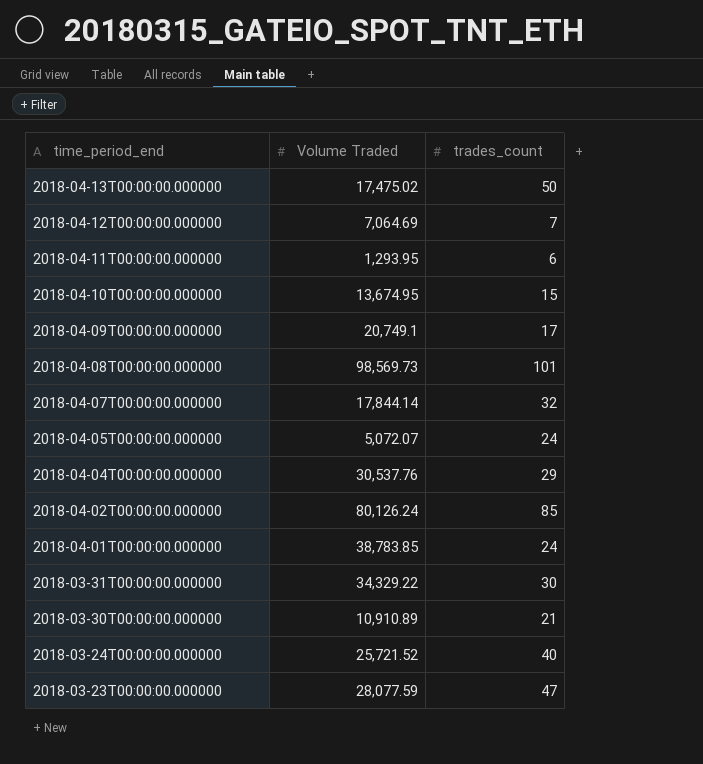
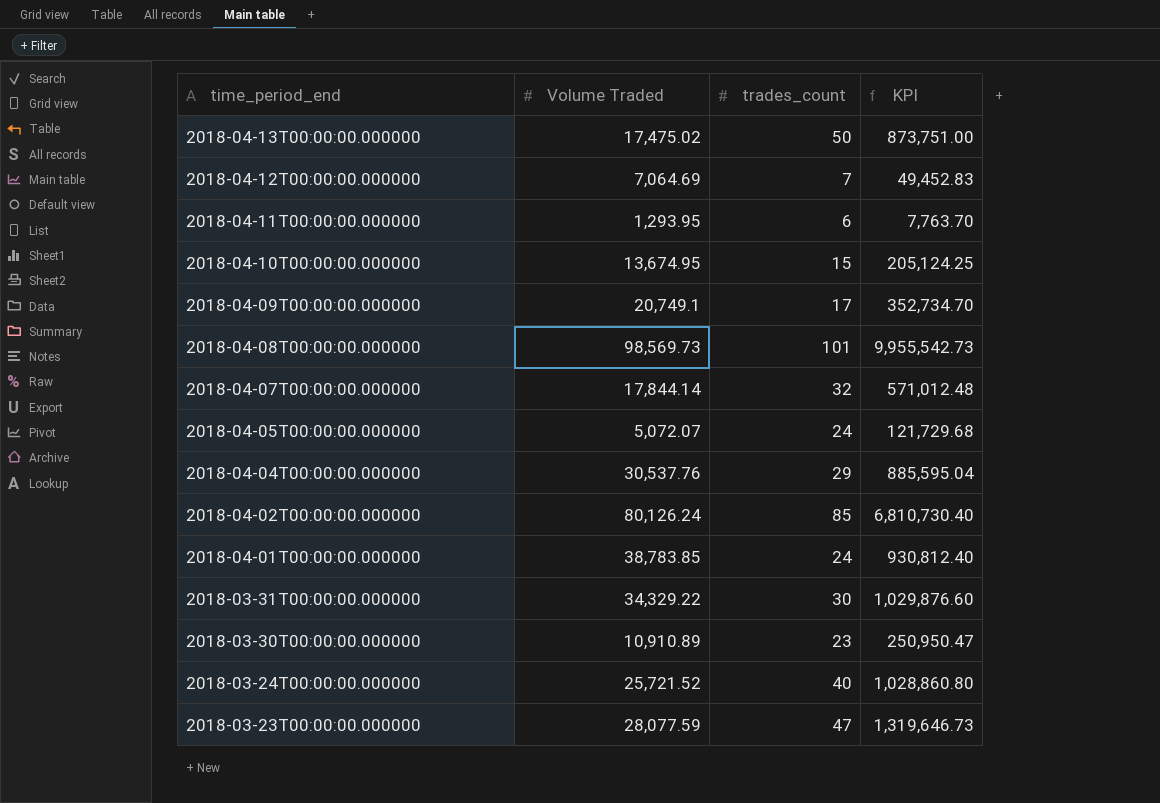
column KPI | formula: none -> [Volume Traded] * [trades_count]
2018-03-30T00:00:00.000000 | trades_count: 21 -> 23

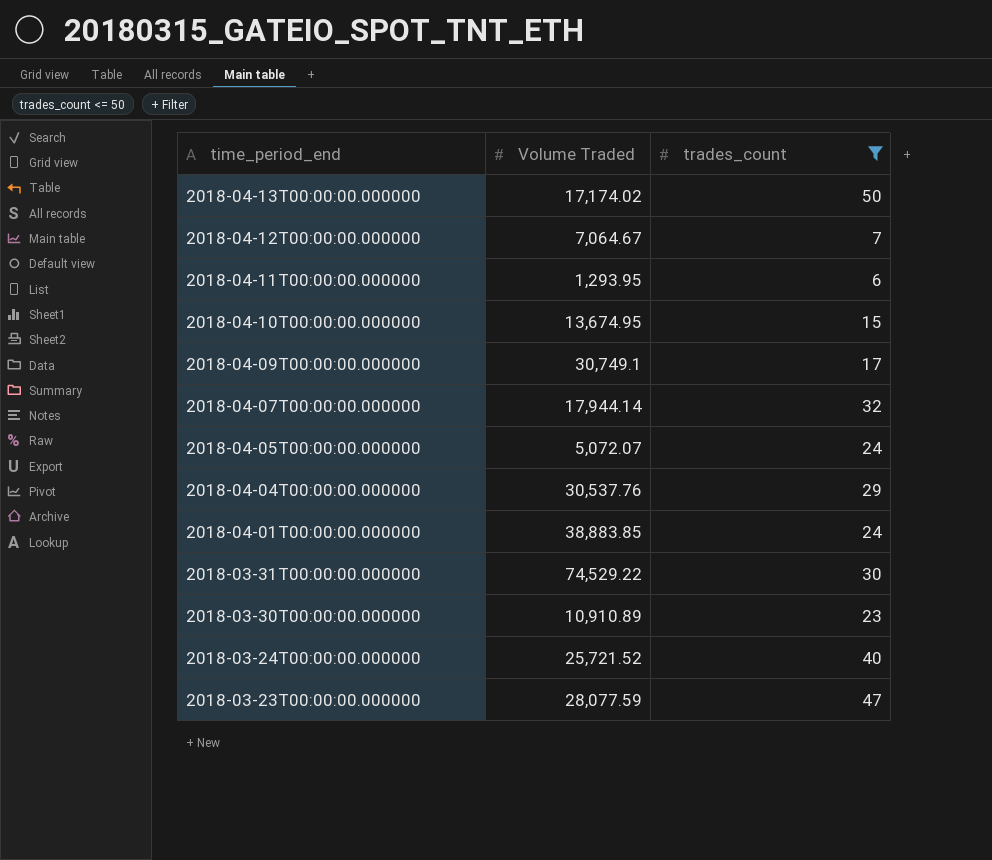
filter: none -> trades_count <= 50
column KPI | formula: [Volume Traded] * [trades_count] -> none
2018-04-13T00:00:00.000000 | Volume Traded: 17,475.02 -> 17,174.02
2018-04-12T00:00:00.000000 | Volume Traded: 7,064.69 -> 7,064.67
2018-04-09T00:00:00.000000 | Volume Traded: 20,749.1 -> 30,749.1
2018-04-07T00:00:00.000000 | Volume Traded: 17,844.14 -> 17,944.14
2018-04-01T00:00:00.000000 | Volume Traded: 38,783.85 -> 38,883.85
2018-03-31T00:00:00.000000 | Volume Traded: 34,329.22 -> 74,529.22

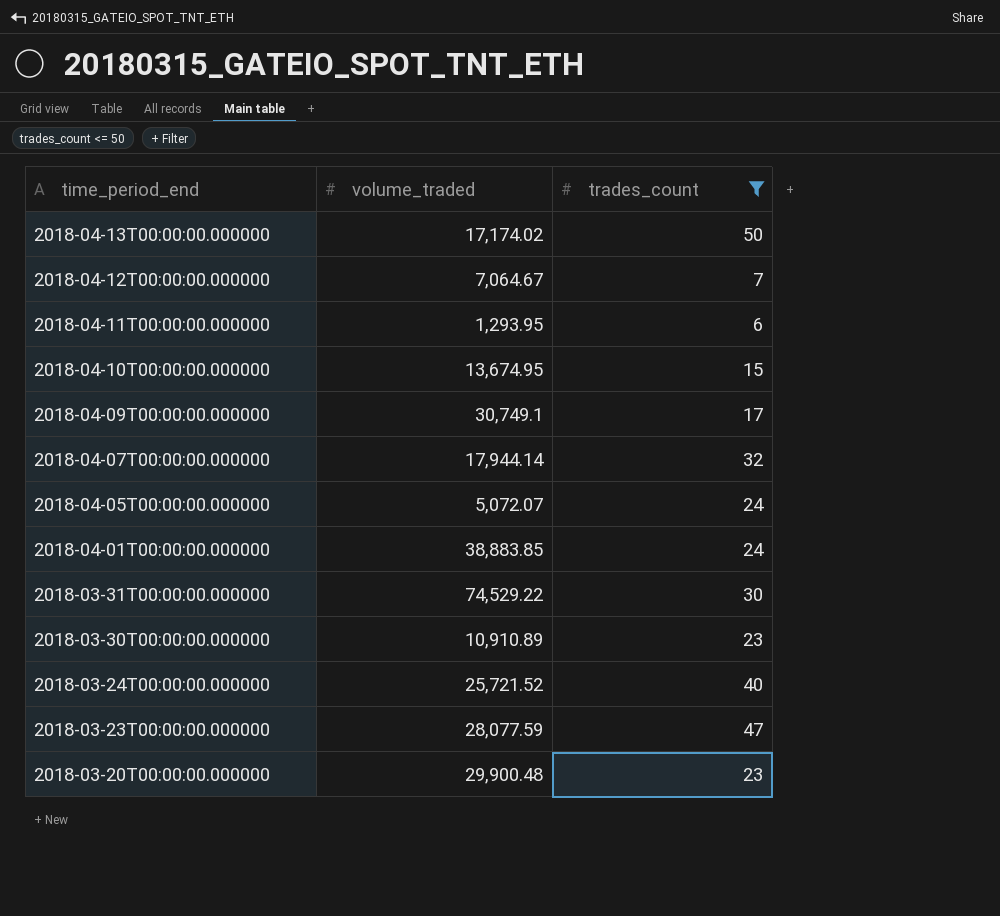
column name: Volume Traded -> volume_traded
row 2018-04-04T00:00:00.000000: 30,537.76 | 29 -> none
row 2018-03-20T00:00:00.000000: none -> 29,900.48 | 23

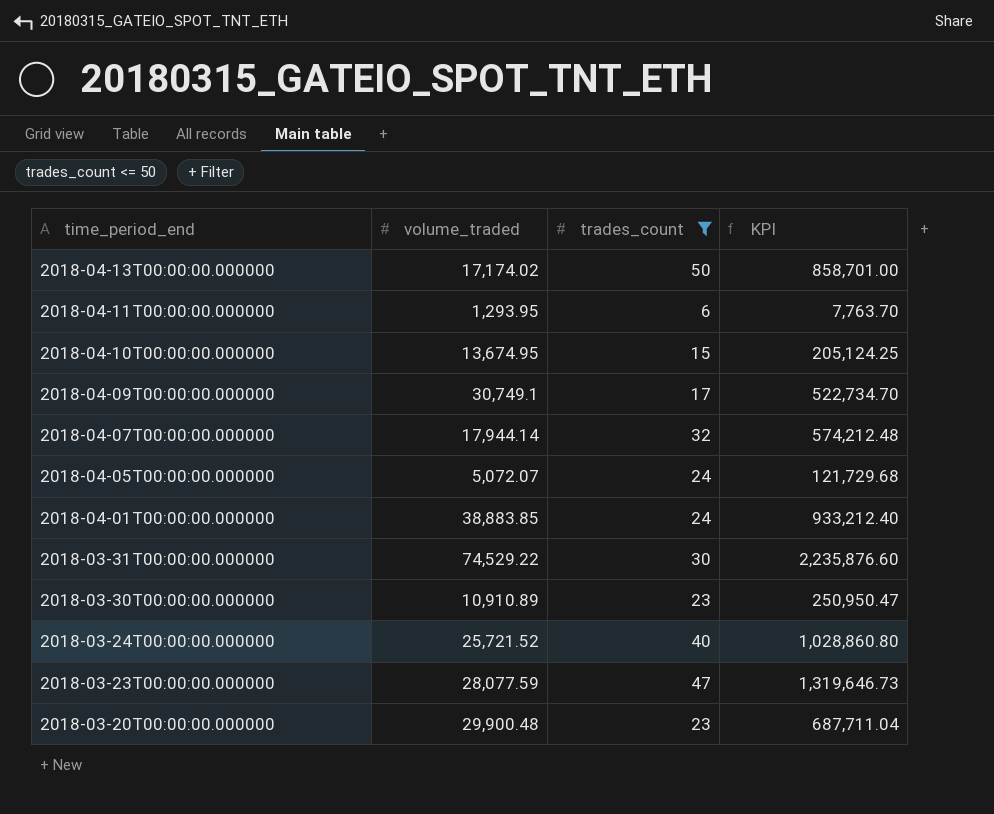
column KPI | formula: none -> [volume_traded] * [trades_count]
row 2018-04-12T00:00:00.000000: 7,064.67 | 7 -> none

